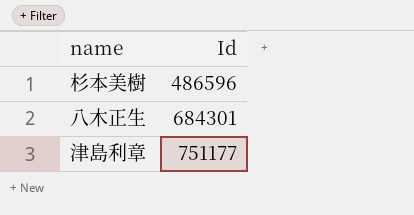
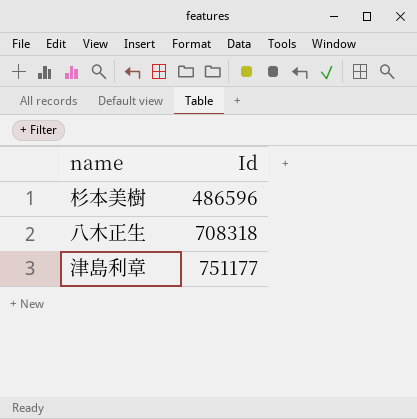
八木正生 | Id: 684301 -> 708318

